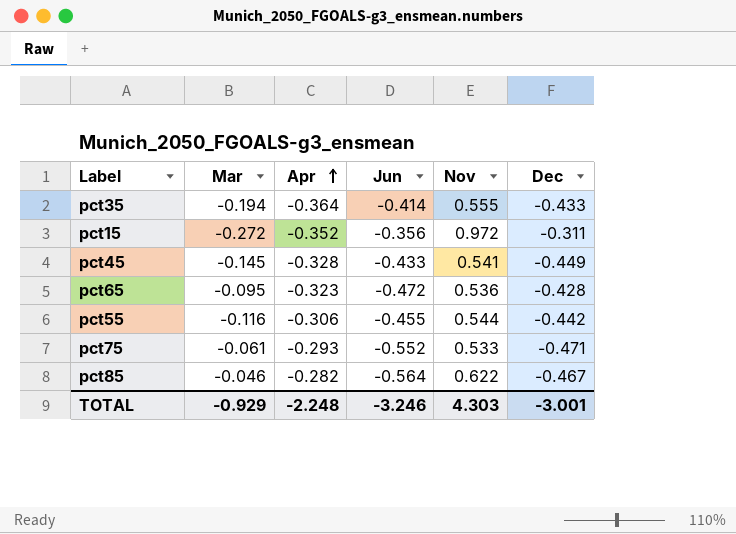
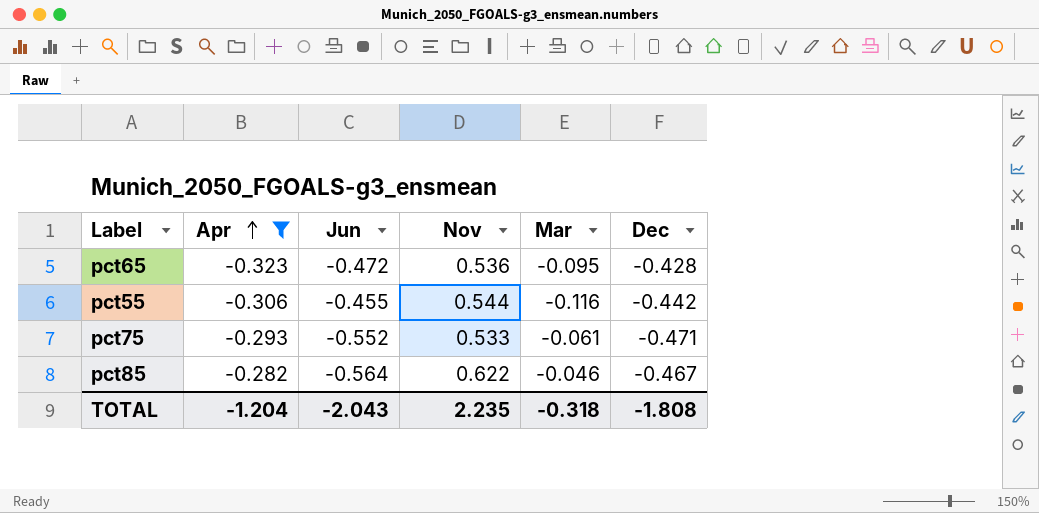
filter: none -> Apr >= -0.323
column Mar | position: 2 -> 5
TOTAL | Apr: -2.248 -> -1.204
TOTAL | Jun: -3.246 -> -2.043
TOTAL | Nov: 4.303 -> 2.235
TOTAL | Mar: -0.929 -> -0.318
TOTAL | Dec: -3.001 -> -1.808

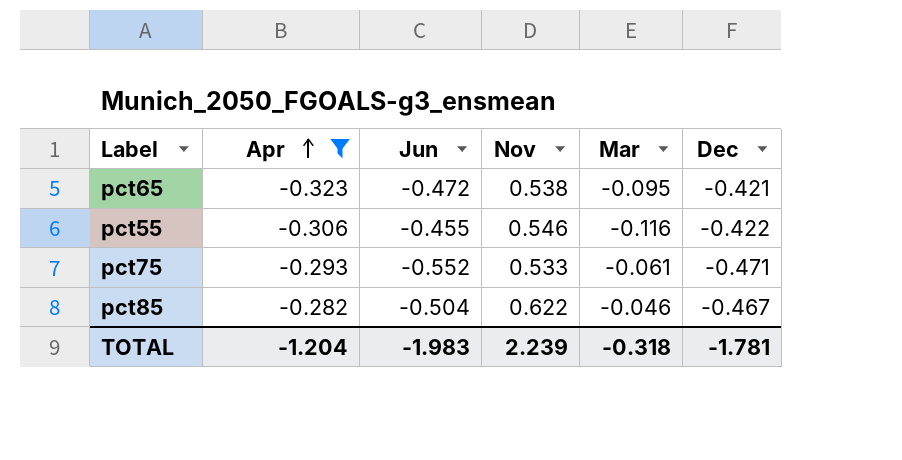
pct65 | Nov: 0.536 -> 0.538
pct65 | Dec: -0.428 -> -0.421
pct55 | Nov: 0.544 -> 0.546
pct55 | Dec: -0.442 -> -0.422
pct85 | Jun: -0.564 -> -0.504
TOTAL | Jun: -2.043 -> -1.983
TOTAL | Nov: 2.235 -> 2.239
TOTAL | Dec: -1.808 -> -1.781

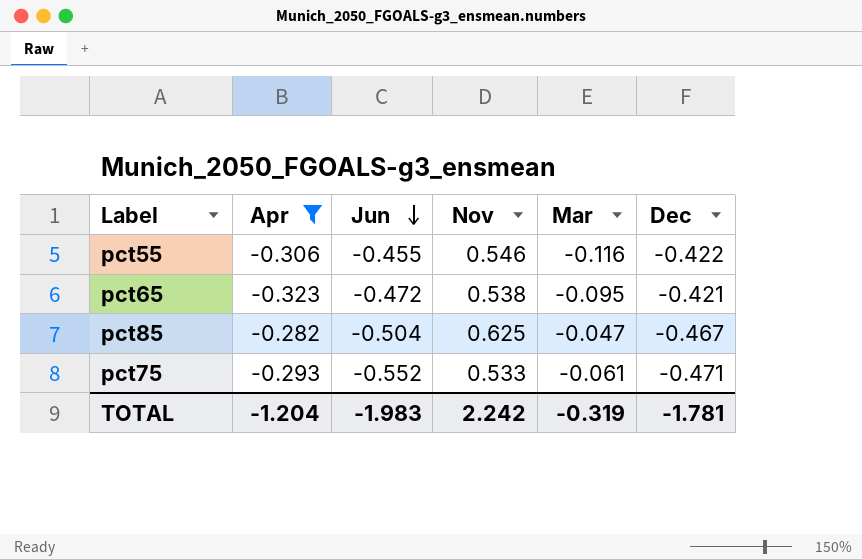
row order: Apr ascending -> Jun descending
pct85 | Nov: 0.622 -> 0.625
pct85 | Mar: -0.046 -> -0.047
TOTAL | Nov: 2.239 -> 2.242
TOTAL | Mar: -0.318 -> -0.319

